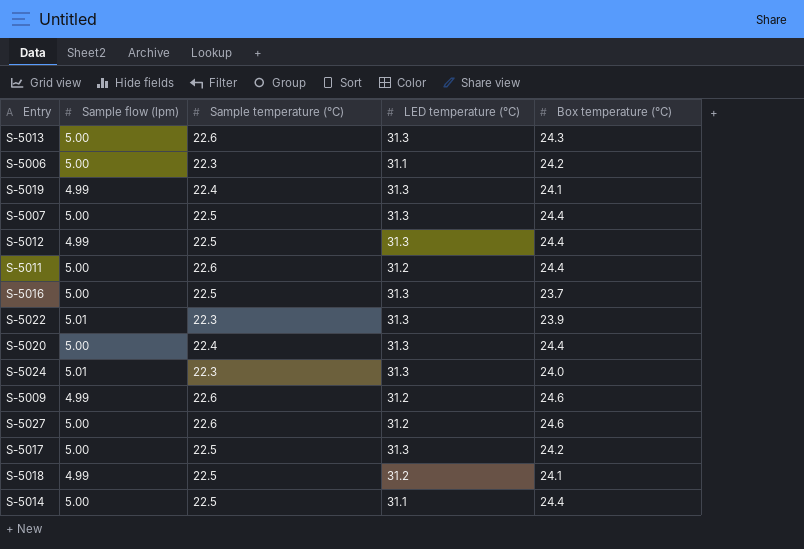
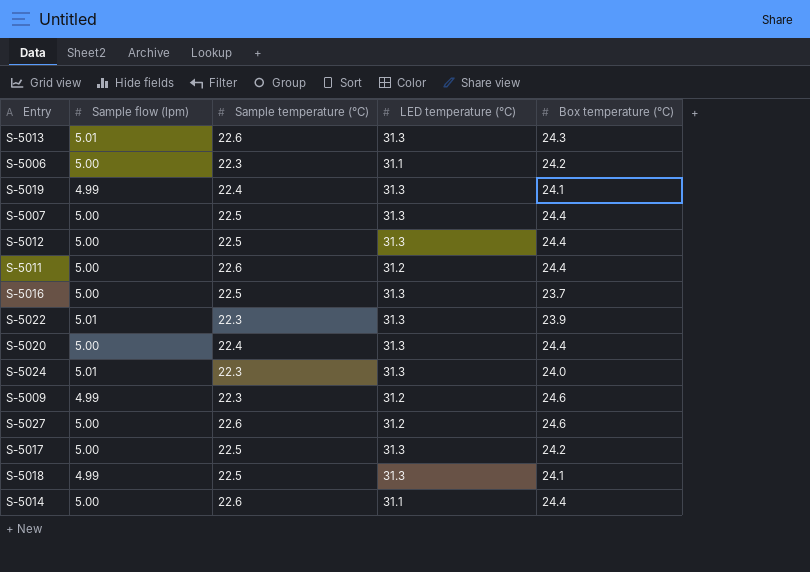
S-5013 | Sample flow (lpm): 5.00 -> 5.01
S-5012 | Sample flow (lpm): 4.99 -> 5.00
S-5009 | Sample temperature (°C): 22.6 -> 22.3
S-5018 | LED temperature (°C): 31.2 -> 31.3
S-5014 | Sample temperature (°C): 22.5 -> 22.6

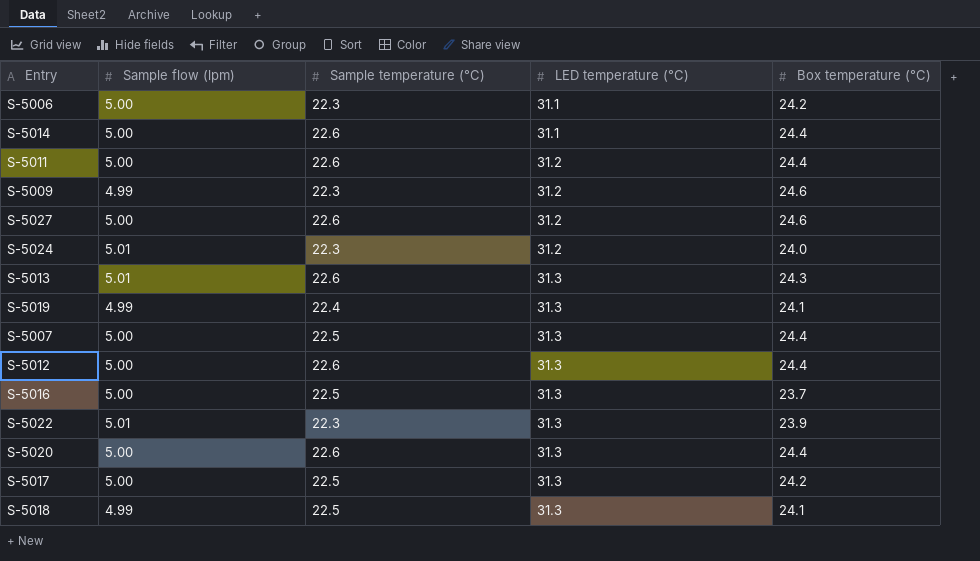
row order: none -> LED temperature (°C) ascending
S-5024 | LED temperature (°C): 31.3 -> 31.2
S-5012 | Sample temperature (°C): 22.5 -> 22.6
S-5020 | Sample temperature (°C): 22.4 -> 22.6

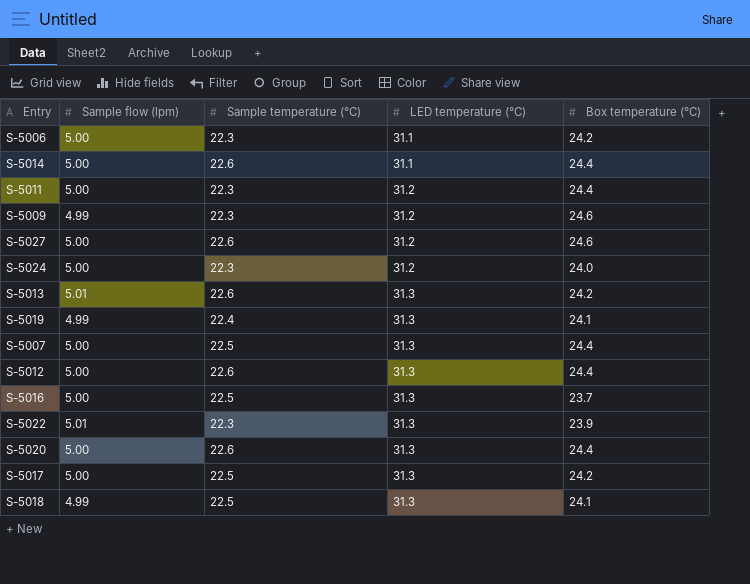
S-5011 | Sample temperature (°C): 22.6 -> 22.3
S-5024 | Sample flow (lpm): 5.01 -> 5.00
S-5013 | Box temperature (°C): 24.3 -> 24.2

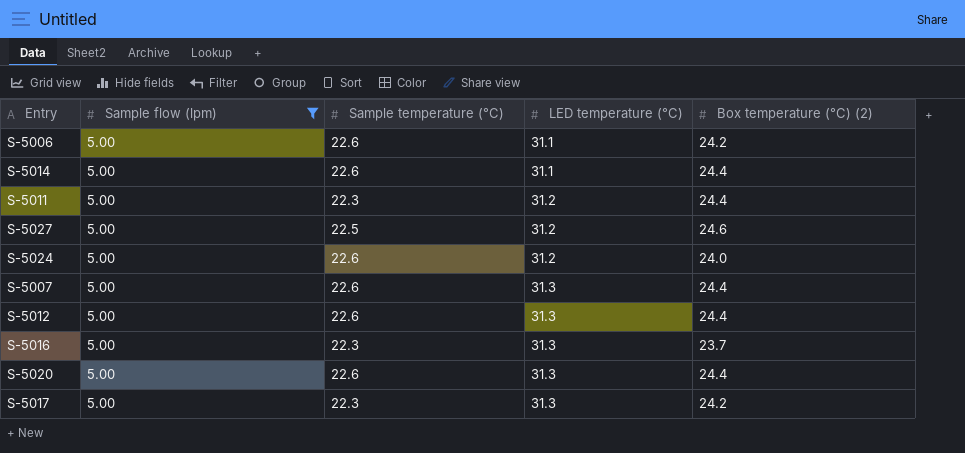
filter: none -> Sample flow (lpm) = 5.00
column name: Box temperature (°C) -> Box temperature (°C) (2)
S-5006 | Sample temperature (°C): 22.3 -> 22.6
S-5027 | Sample temperature (°C): 22.6 -> 22.5
S-5024 | Sample temperature (°C): 22.3 -> 22.6
S-5007 | Sample temperature (°C): 22.5 -> 22.6
S-5016 | Sample temperature (°C): 22.5 -> 22.3
S-5017 | Sample temperature (°C): 22.5 -> 22.3

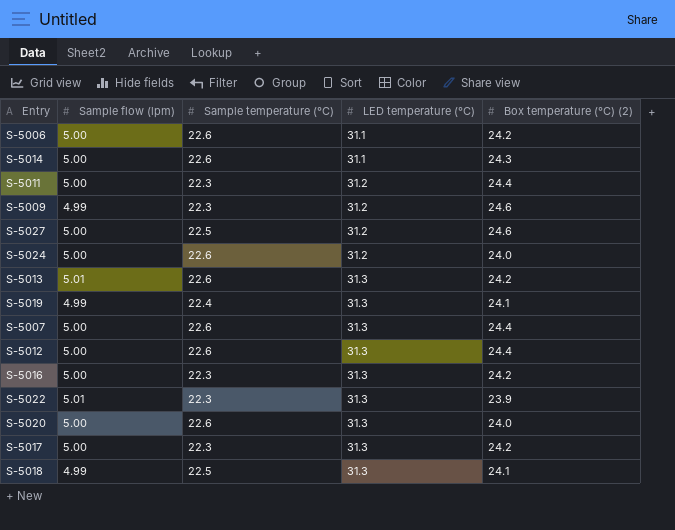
filter: Sample flow (lpm) = 5.00 -> none
S-5014 | Box temperature (°C) (2): 24.4 -> 24.3
S-5016 | Box temperature (°C) (2): 23.7 -> 24.2
S-5020 | Box temperature (°C) (2): 24.4 -> 24.0

